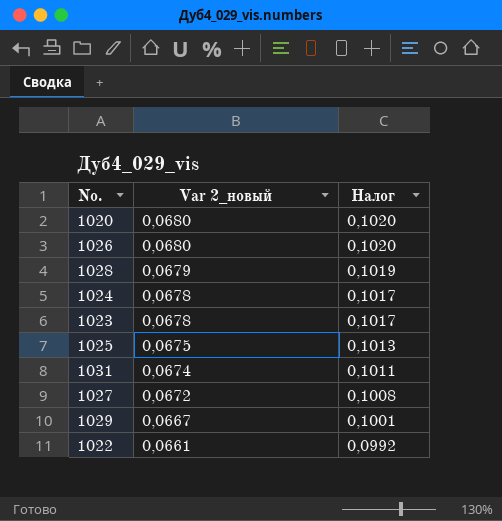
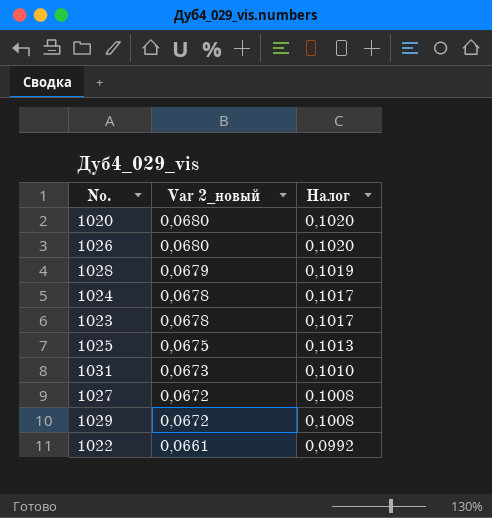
1031 | Var 2_новый: 0,0674 -> 0,0673
1031 | Налог: 0,1011 -> 0,1010
1029 | Var 2_новый: 0,0667 -> 0,0672
1029 | Налог: 0,1001 -> 0,1008

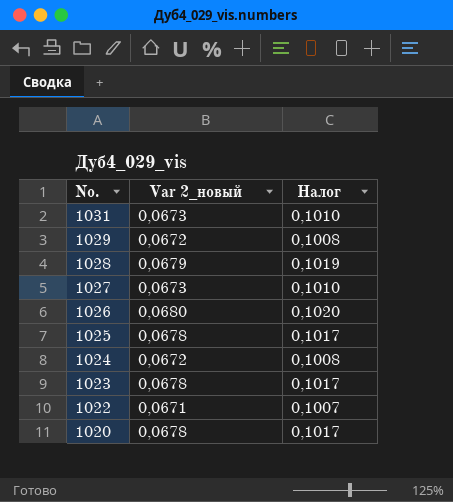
row order: Var 2_новый descending -> No. descending
1027 | Var 2_новый: 0,0672 -> 0,0673
1027 | Налог: 0,1008 -> 0,1010
1025 | Var 2_новый: 0,0675 -> 0,0678
1025 | Налог: 0,1013 -> 0,1017
1024 | Var 2_новый: 0,0678 -> 0,0672
1024 | Налог: 0,1017 -> 0,1008
1022 | Var 2_новый: 0,0661 -> 0,0671
1022 | Налог: 0,0992 -> 0,1007
1020 | Var 2_новый: 0,0680 -> 0,0678
1020 | Налог: 0,1020 -> 0,1017

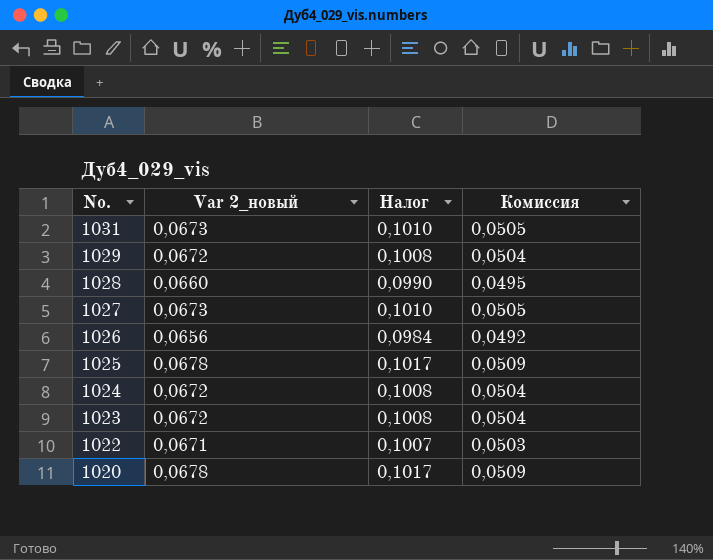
column Комиссия | formula: none -> [Var 2_новый] * 0,75
1028 | Var 2_новый: 0,0679 -> 0,0660
1028 | Налог: 0,1019 -> 0,0990
1026 | Var 2_новый: 0,0680 -> 0,0656
1026 | Налог: 0,1020 -> 0,0984
1023 | Var 2_новый: 0,0678 -> 0,0672
1023 | Налог: 0,1017 -> 0,1008

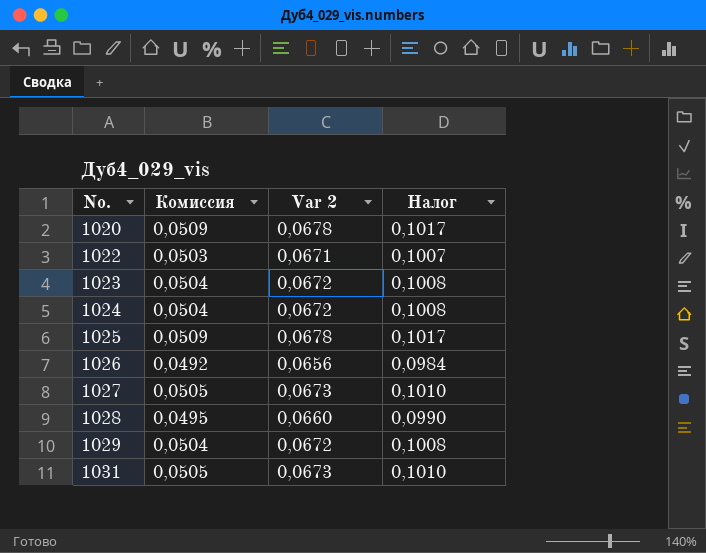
row order: No. descending -> No. ascending
column Комиссия | position: 4 -> 2
column name: Var 2_новый -> Var 2

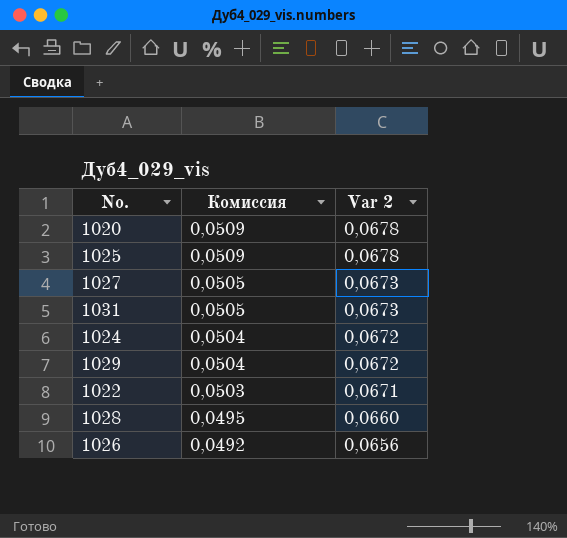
row order: No. ascending -> Комиссия descending
column Налог | formula: [Var 2] * 1,5 -> none
row 1023: 0,0504 | 0,0672 | 0,1008 -> none

